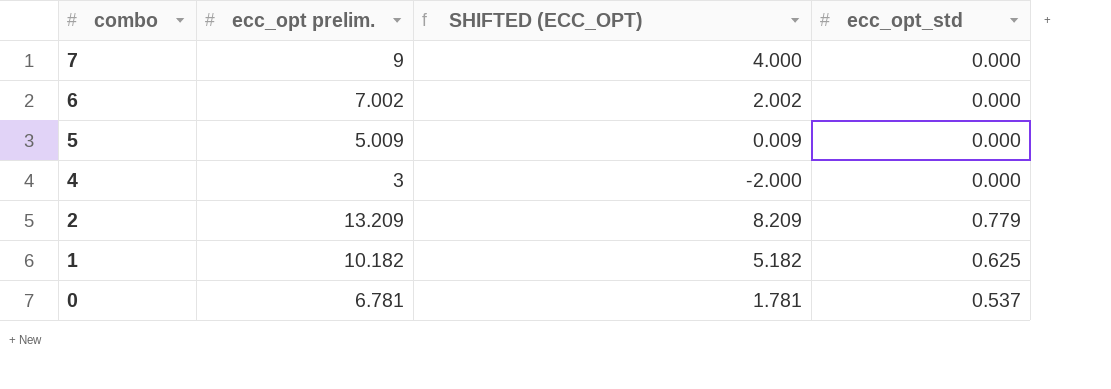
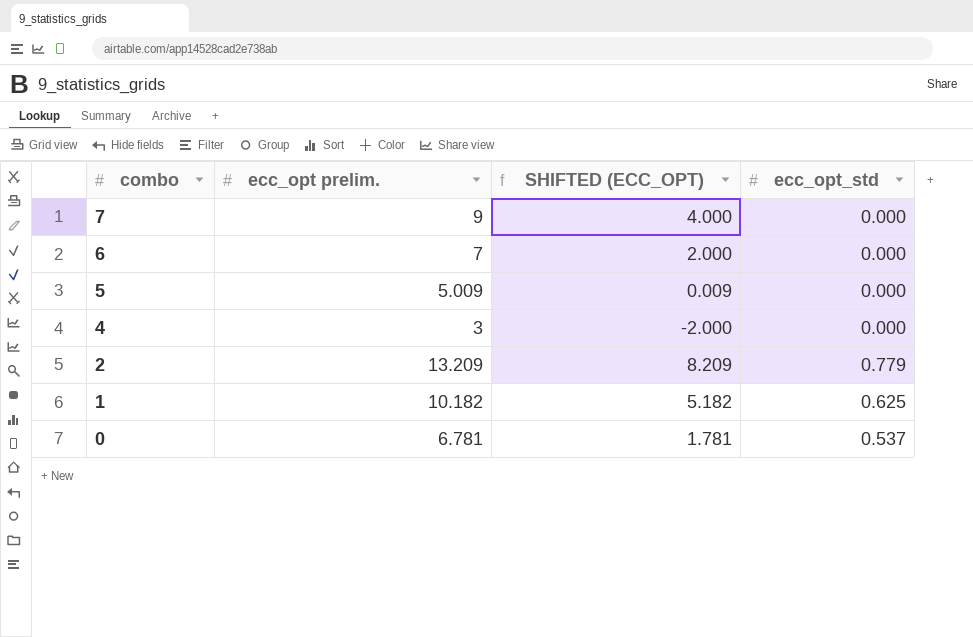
6 | ecc_opt prelim.: 7.002 -> 7
6 | SHIFTED (ECC_OPT): 2.002 -> 2.000

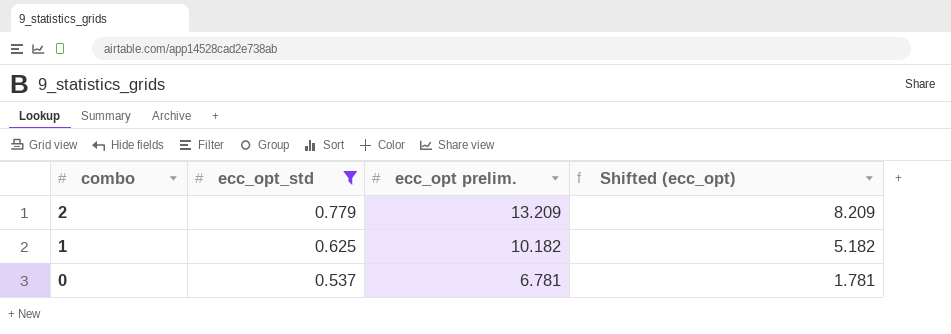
filter: none -> ecc_opt_std != 0.000
column ecc_opt_std | position: 4 -> 2
column name: SHIFTED (ECC_OPT) -> Shifted (ecc_opt)

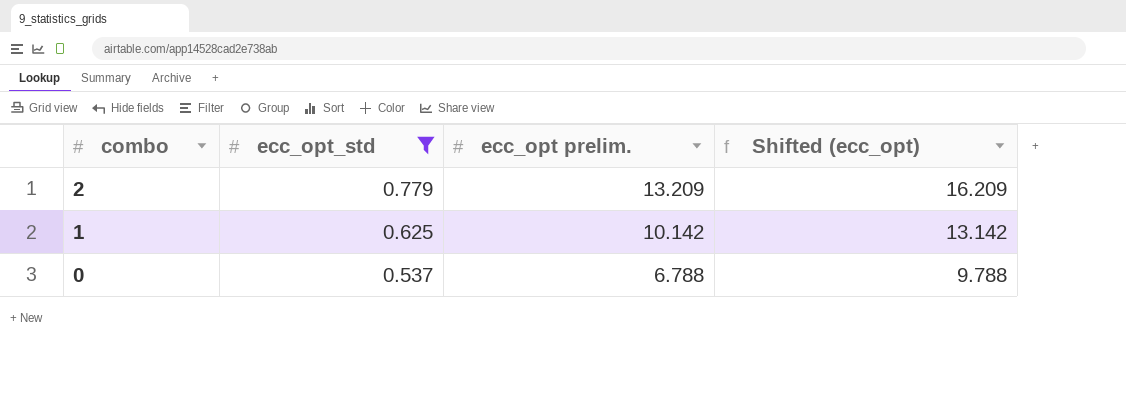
column Shifted (ecc_opt) | formula: [ecc_opt prelim.] - 5 -> [ecc_opt prelim.] + 3
1 | ecc_opt prelim.: 10.182 -> 10.142
0 | ecc_opt prelim.: 6.781 -> 6.788

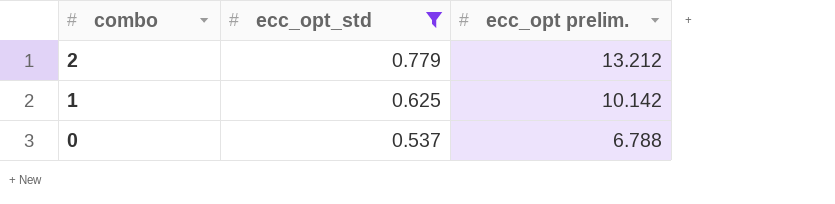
column Shifted (ecc_opt) | formula: [ecc_opt prelim.] + 3 -> none
2 | ecc_opt prelim.: 13.209 -> 13.212

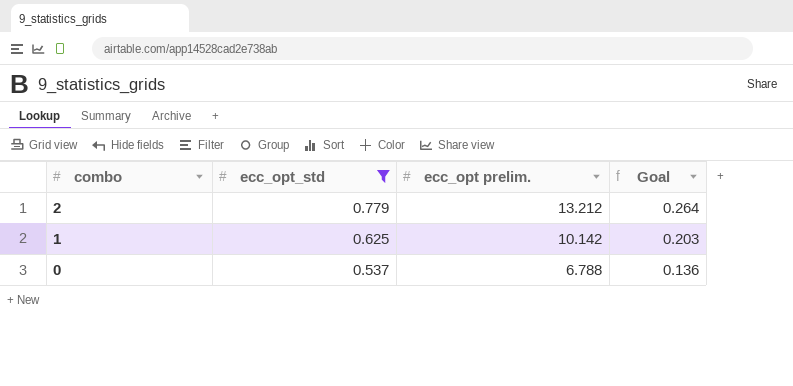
column Goal | formula: none -> [ecc_opt prelim.] * 0.02

